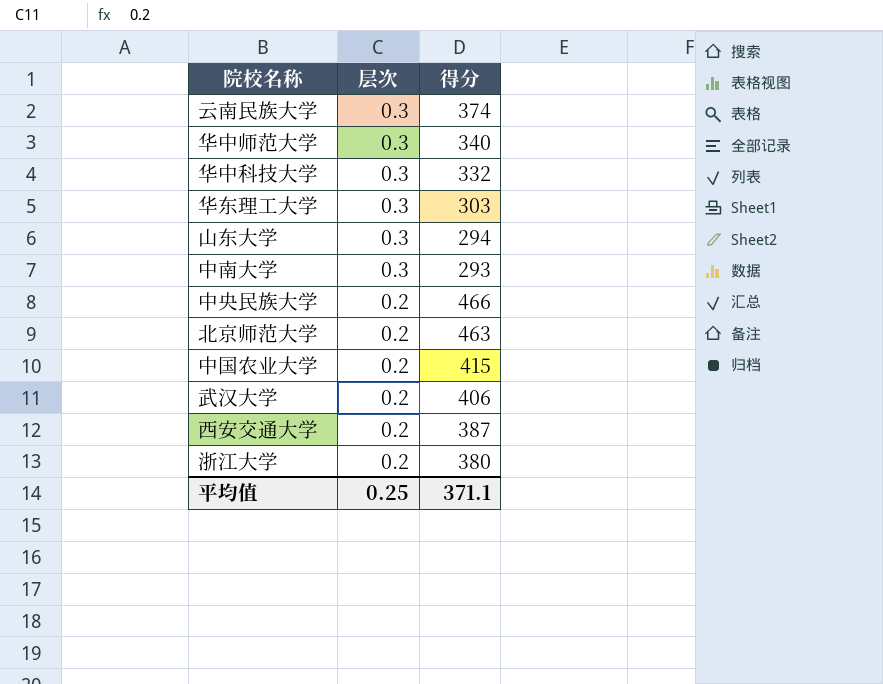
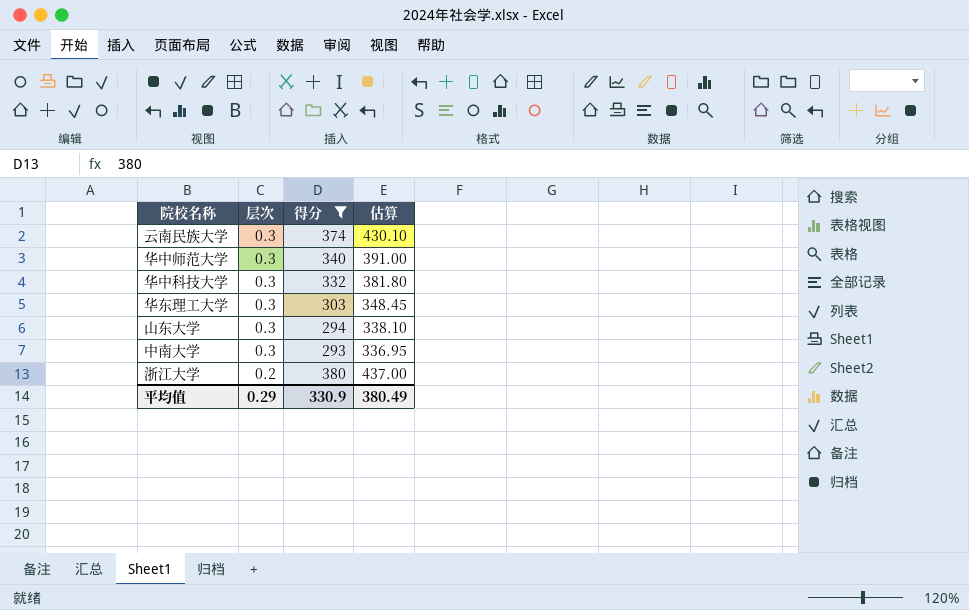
filter: none -> 得分 <= 380
column 估算 | formula: none -> [得分] * 1.15
平均值 | 层次: 0.25 -> 0.29
平均值 | 得分: 371.1 -> 330.9

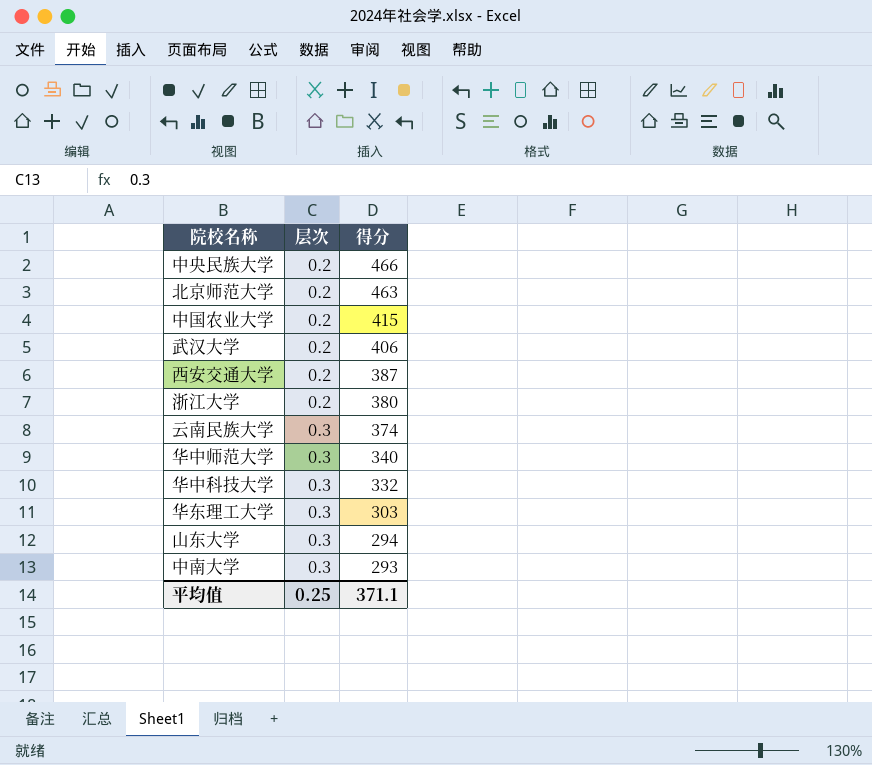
filter: 得分 <= 380 -> none
row order: 层次 descending -> 层次 ascending
column 估算 | formula: [得分] * 1.15 -> none
平均值 | 层次: 0.29 -> 0.25
平均值 | 得分: 330.9 -> 371.1

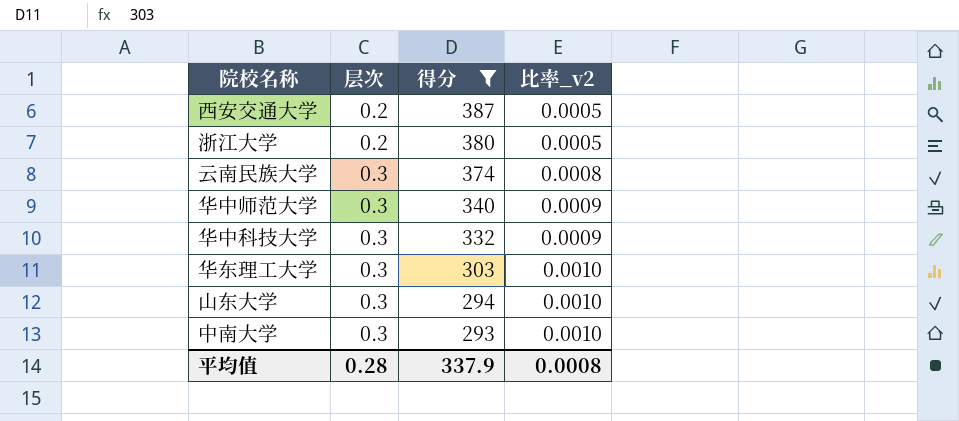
filter: none -> 得分 <= 387
column 比率_v2 | formula: none -> [层次] / [得分]
平均值 | 层次: 0.25 -> 0.28
平均值 | 得分: 371.1 -> 337.9

